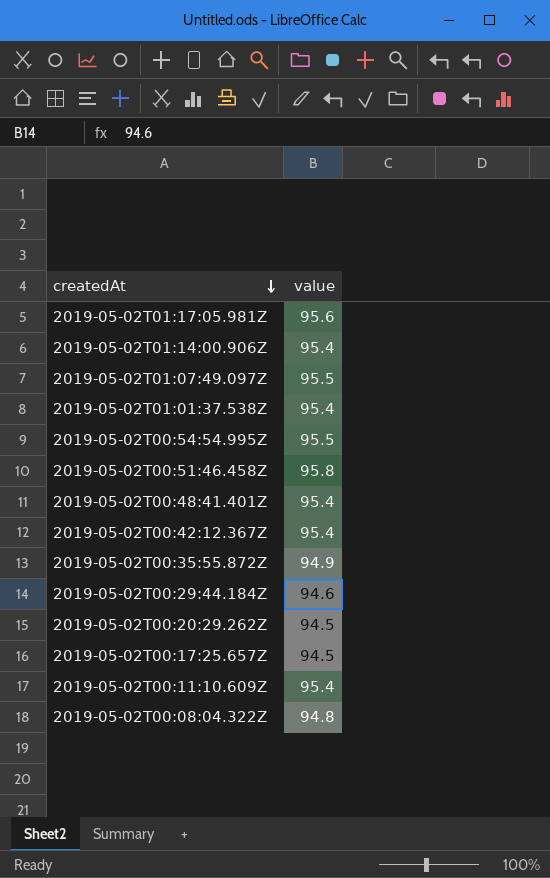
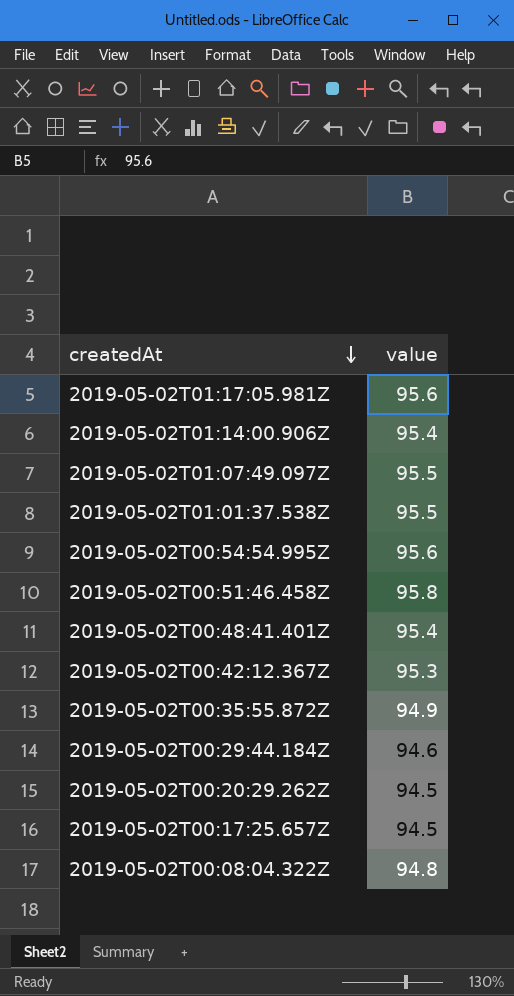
row 2019-05-02T00:11:10.609Z: 95.4 -> none
2019-05-02T01:01:37.538Z | value: 95.4 -> 95.5
2019-05-02T00:54:54.995Z | value: 95.5 -> 95.6
2019-05-02T00:42:12.367Z | value: 95.4 -> 95.3

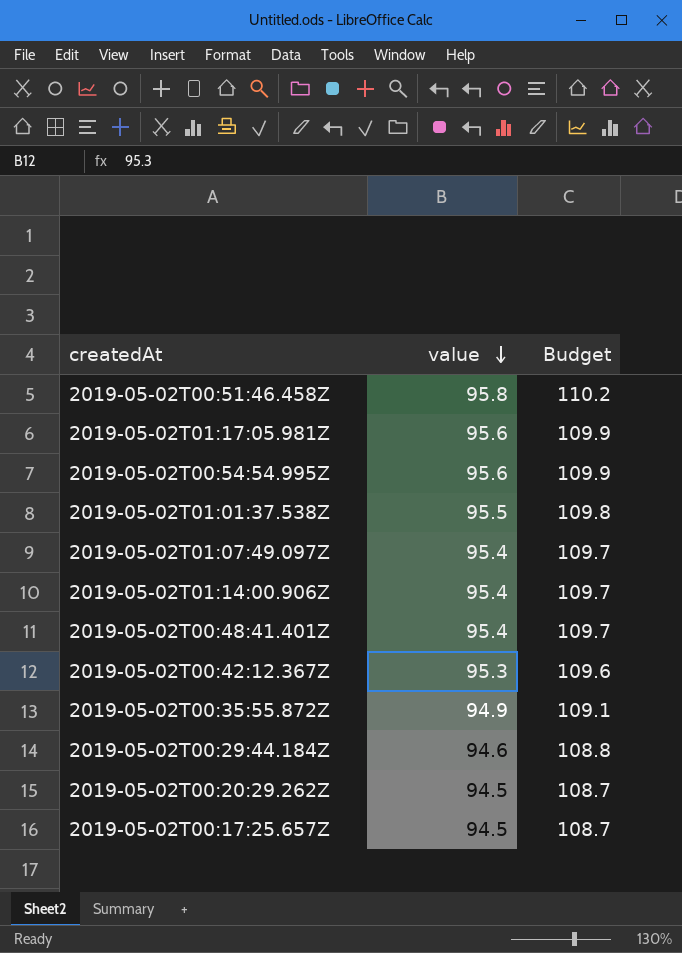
row order: createdAt descending -> value descending
column Budget | formula: none -> [value] * 1.15
row 2019-05-02T00:08:04.322Z: 94.8 -> none
2019-05-02T01:07:49.097Z | value: 95.5 -> 95.4

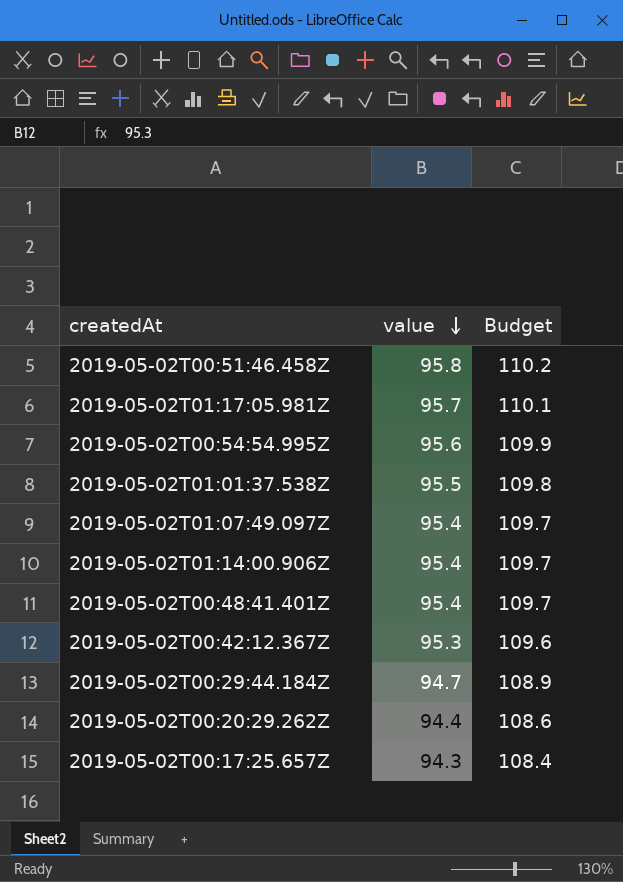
row 2019-05-02T00:35:55.872Z: 94.9 | 109.1 -> none
2019-05-02T01:17:05.981Z | value: 95.6 -> 95.7
2019-05-02T01:17:05.981Z | Budget: 109.9 -> 110.1
2019-05-02T00:29:44.184Z | value: 94.6 -> 94.7
2019-05-02T00:29:44.184Z | Budget: 108.8 -> 108.9
2019-05-02T00:20:29.262Z | value: 94.5 -> 94.4
2019-05-02T00:20:29.262Z | Budget: 108.7 -> 108.6
2019-05-02T00:17:25.657Z | value: 94.5 -> 94.3
2019-05-02T00:17:25.657Z | Budget: 108.7 -> 108.4

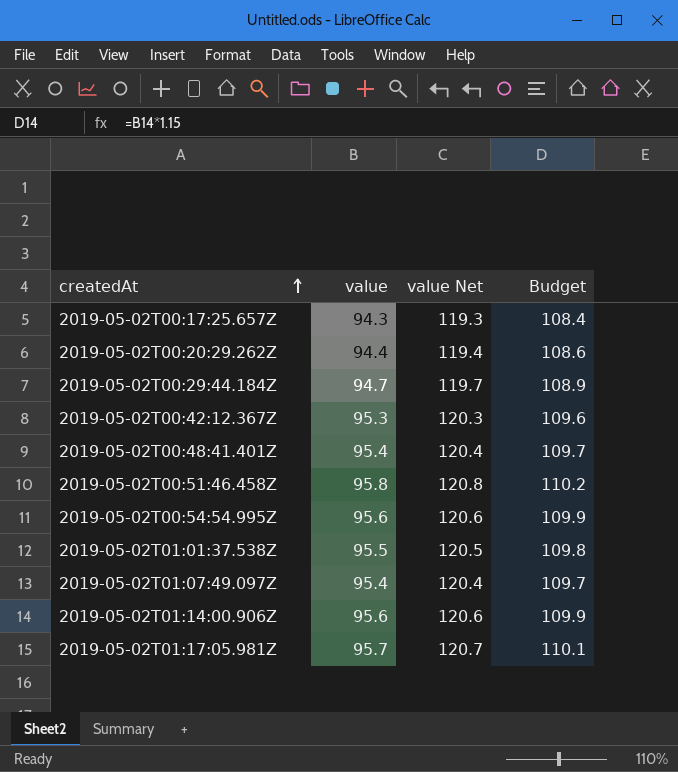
row order: value descending -> createdAt ascending
column value Net | formula: none -> [value] + 25
2019-05-02T01:14:00.906Z | value: 95.4 -> 95.6
2019-05-02T01:14:00.906Z | Budget: 109.7 -> 109.9

